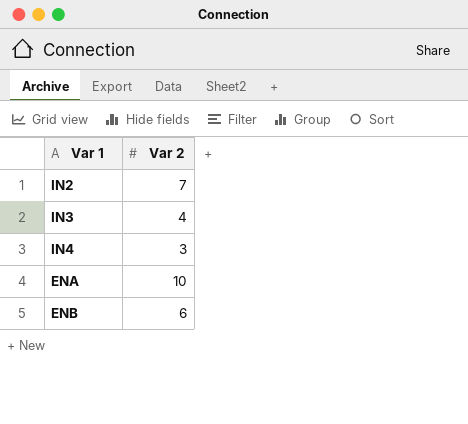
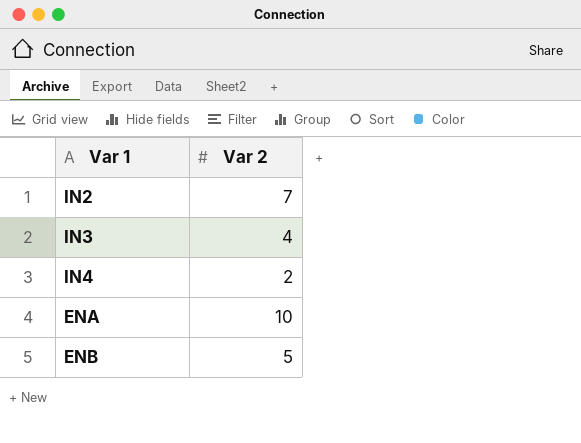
IN4 | Var 2: 3 -> 2
ENB | Var 2: 6 -> 5

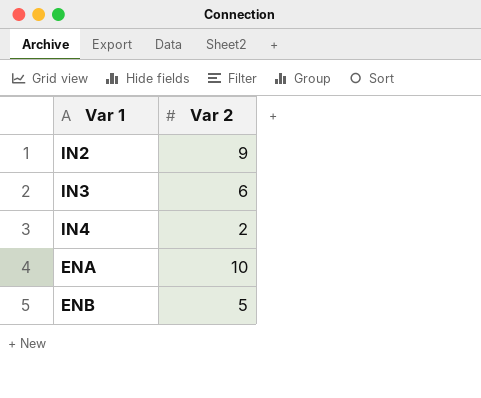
IN2 | Var 2: 7 -> 9
IN3 | Var 2: 4 -> 6

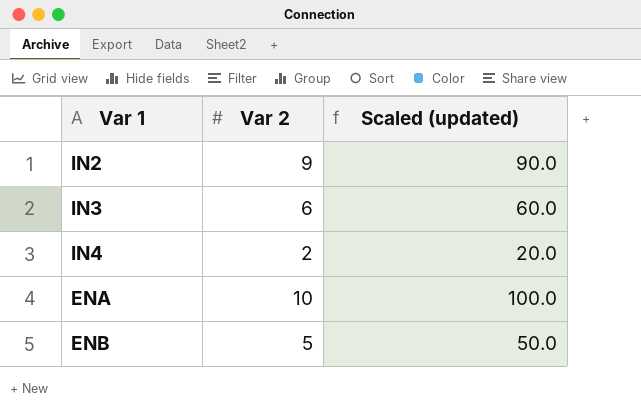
column Scaled (updated) | formula: none -> [Var 2] * 10

